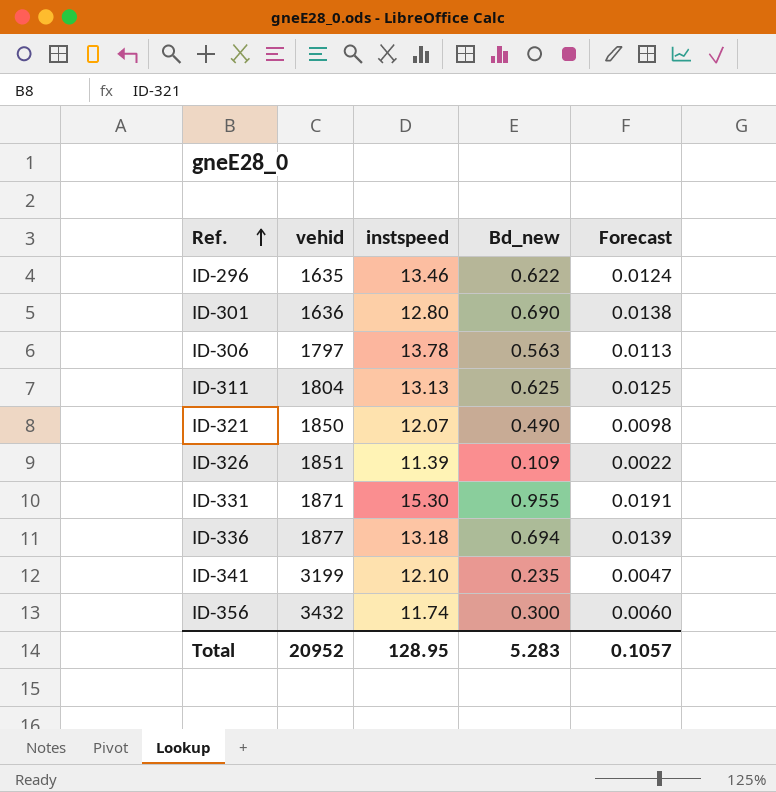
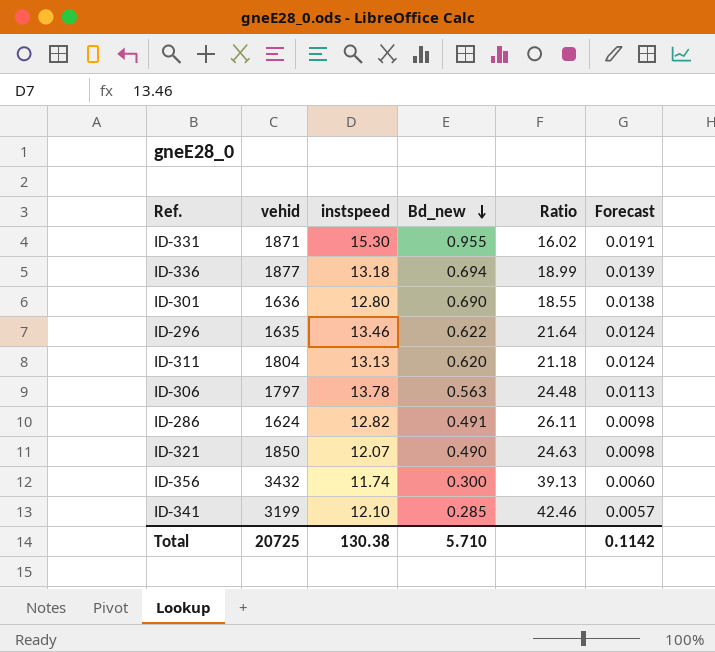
row order: Ref. ascending -> Bd_new descending
column Ratio | formula: none -> [instspeed] / [Bd_new]
row ID-326: 1851 | 11.39 | 0.109 | 0.0022 -> none
ID-311 | Bd_new: 0.625 -> 0.620
ID-311 | Forecast: 0.0125 -> 0.0124
row ID-286: none -> 1624 | 12.82 | 0.491 | 26.11 | 0.0098
ID-341 | Bd_new: 0.235 -> 0.285
ID-341 | Forecast: 0.0047 -> 0.0057
Total | vehid: 20952 -> 20725
Total | instspeed: 128.95 -> 130.38
Total | Bd_new: 5.283 -> 5.710
Total | Forecast: 0.1057 -> 0.1142

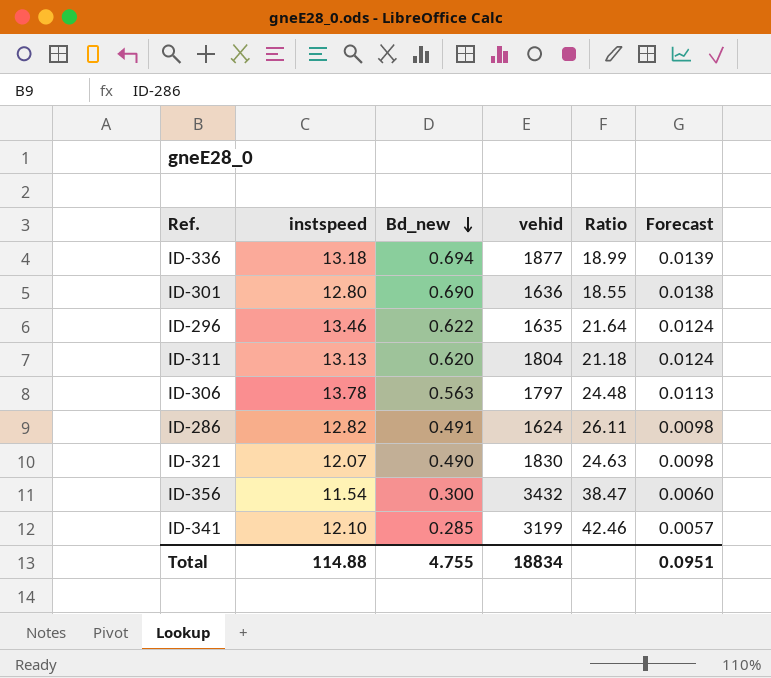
column vehid | position: 2 -> 4
row ID-331: 1871 | 15.30 | 0.955 | 16.02 | 0.0191 -> none
ID-321 | vehid: 1850 -> 1830
ID-356 | instspeed: 11.74 -> 11.54
ID-356 | Ratio: 39.13 -> 38.47
Total | instspeed: 130.38 -> 114.88
Total | Bd_new: 5.710 -> 4.755
Total | vehid: 20725 -> 18834
Total | Forecast: 0.1142 -> 0.0951

